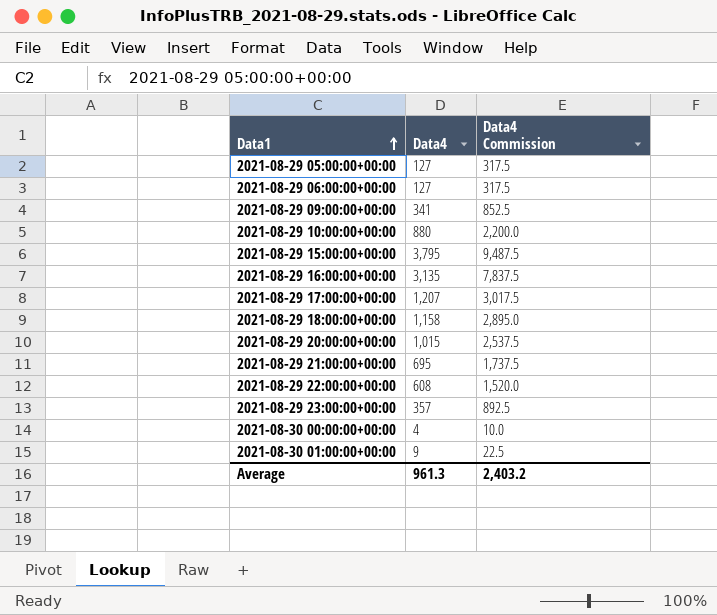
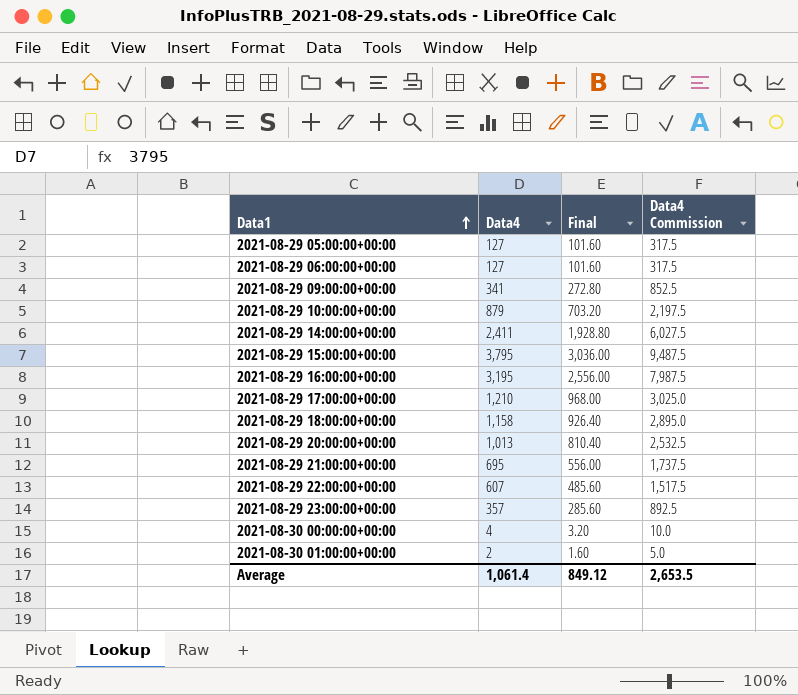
column Final | formula: none -> [Data4] * 0.8
2021-08-29 10:00:00+00:00 | Data4: 880 -> 879
2021-08-29 10:00:00+00:00 | Data4 Commission: 2,200.0 -> 2,197.5
row 2021-08-29 14:00:00+00:00: none -> 2,411 | 1,928.80 | 6,027.5
2021-08-29 16:00:00+00:00 | Data4: 3,135 -> 3,195
2021-08-29 16:00:00+00:00 | Data4 Commission: 7,837.5 -> 7,987.5
2021-08-29 17:00:00+00:00 | Data4: 1,207 -> 1,210
2021-08-29 17:00:00+00:00 | Data4 Commission: 3,017.5 -> 3,025.0
2021-08-29 20:00:00+00:00 | Data4: 1,015 -> 1,013
2021-08-29 20:00:00+00:00 | Data4 Commission: 2,537.5 -> 2,532.5
2021-08-29 22:00:00+00:00 | Data4: 608 -> 607
2021-08-29 22:00:00+00:00 | Data4 Commission: 1,520.0 -> 1,517.5
2021-08-30 01:00:00+00:00 | Data4: 9 -> 2
2021-08-30 01:00:00+00:00 | Data4 Commission: 22.5 -> 5.0
Average | Data4: 961.3 -> 1,061.4
Average | Data4 Commission: 2,403.2 -> 2,653.5

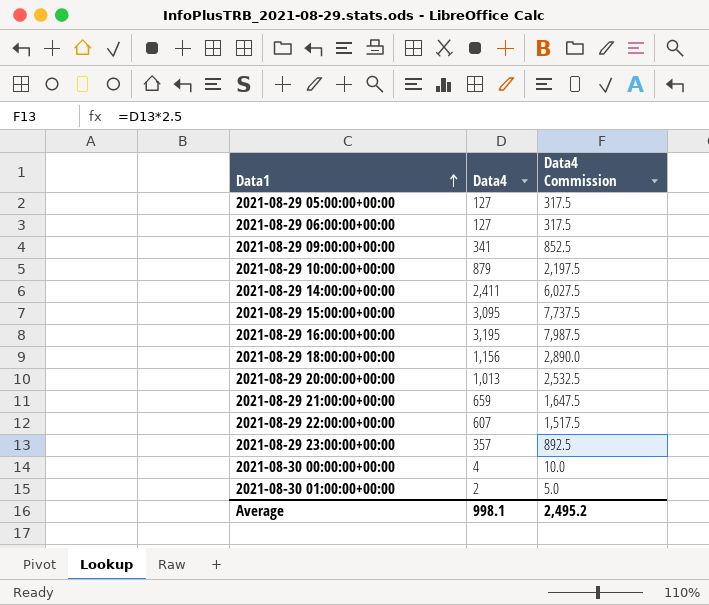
column Final | formula: [Data4] * 0.8 -> none
row 2021-08-29 17:00:00+00:00: 1,210 | 968.00 | 3,025.0 -> none
2021-08-29 15:00:00+00:00 | Data4: 3,795 -> 3,095
2021-08-29 15:00:00+00:00 | Data4 Commission: 9,487.5 -> 7,737.5
2021-08-29 18:00:00+00:00 | Data4: 1,158 -> 1,156
2021-08-29 18:00:00+00:00 | Data4 Commission: 2,895.0 -> 2,890.0
2021-08-29 21:00:00+00:00 | Data4: 695 -> 659
2021-08-29 21:00:00+00:00 | Data4 Commission: 1,737.5 -> 1,647.5
Average | Data4: 1,061.4 -> 998.1
Average | Data4 Commission: 2,653.5 -> 2,495.2

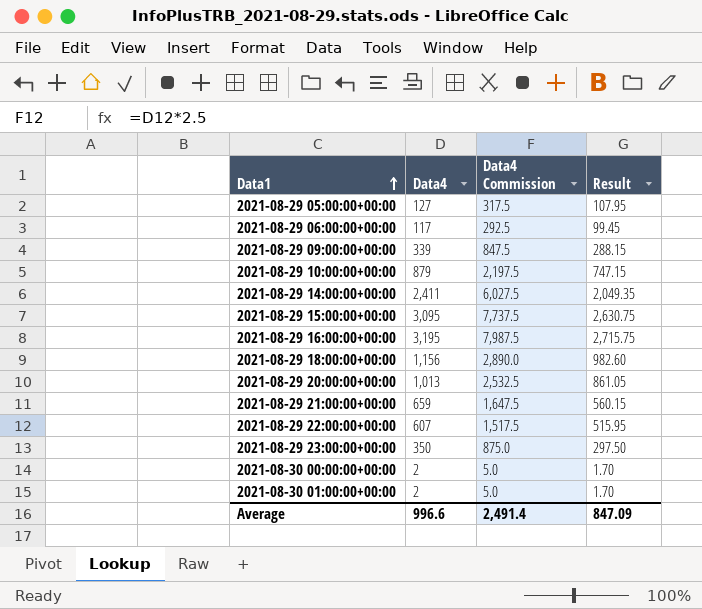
column Result | formula: none -> [Data4] * 0.85
2021-08-29 06:00:00+00:00 | Data4: 127 -> 117
2021-08-29 06:00:00+00:00 | Data4 Commission: 317.5 -> 292.5
2021-08-29 09:00:00+00:00 | Data4: 341 -> 339
2021-08-29 09:00:00+00:00 | Data4 Commission: 852.5 -> 847.5
2021-08-29 23:00:00+00:00 | Data4: 357 -> 350
2021-08-29 23:00:00+00:00 | Data4 Commission: 892.5 -> 875.0
2021-08-30 00:00:00+00:00 | Data4: 4 -> 2
2021-08-30 00:00:00+00:00 | Data4 Commission: 10.0 -> 5.0
Average | Data4: 998.1 -> 996.6
Average | Data4 Commission: 2,495.2 -> 2,491.4

